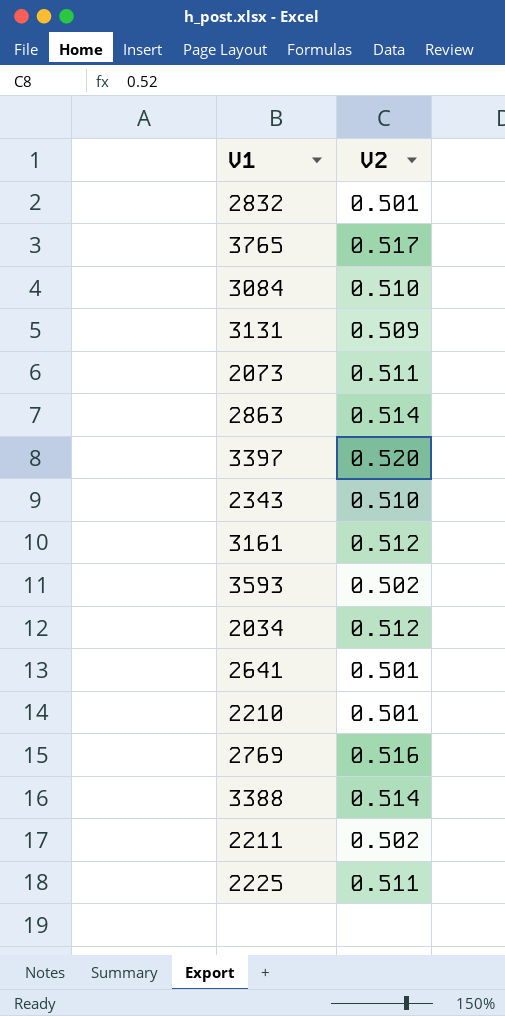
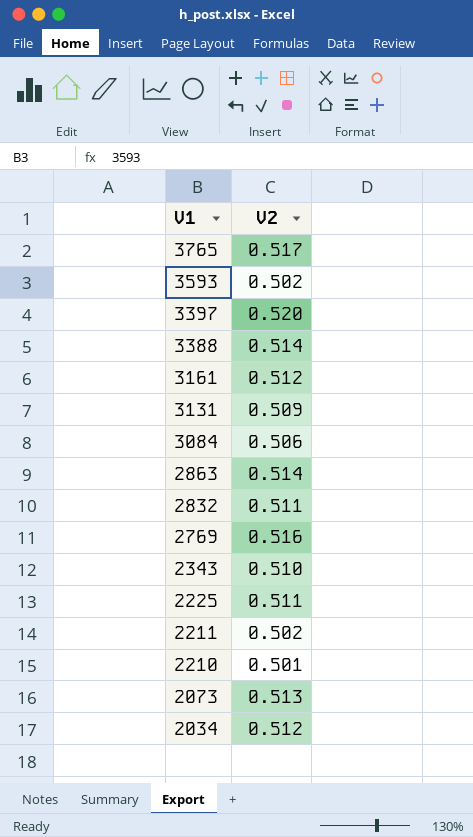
row order: none -> V1 descending
row 2641: 0.501 -> none
3084 | V2: 0.510 -> 0.506
2832 | V2: 0.501 -> 0.511
2073 | V2: 0.511 -> 0.513

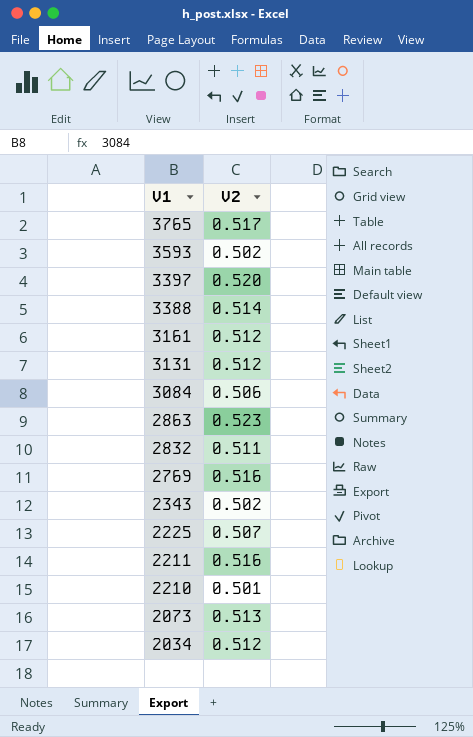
3131 | V2: 0.509 -> 0.512
2863 | V2: 0.514 -> 0.523
2343 | V2: 0.510 -> 0.502
2225 | V2: 0.511 -> 0.507
2211 | V2: 0.502 -> 0.516

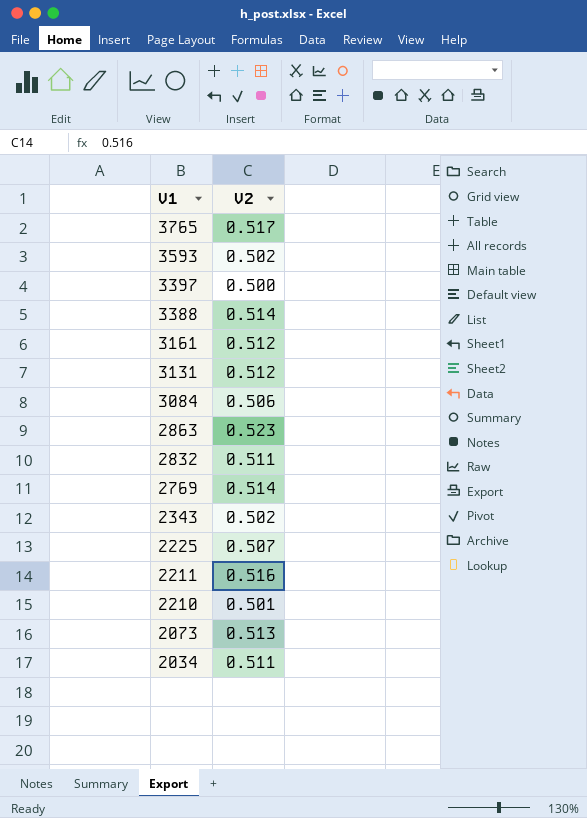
3397 | V2: 0.520 -> 0.500
2769 | V2: 0.516 -> 0.514
2034 | V2: 0.512 -> 0.511

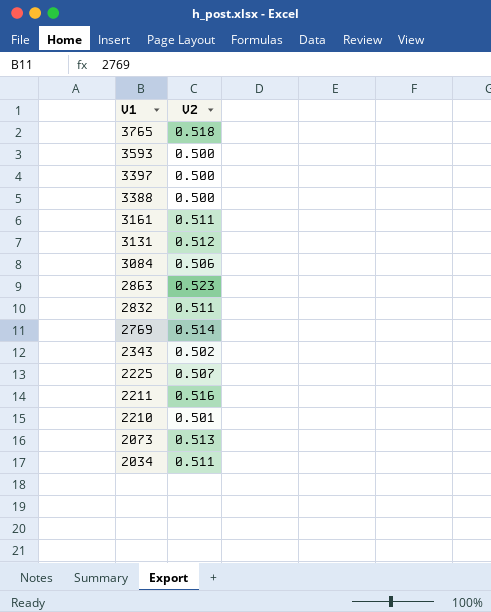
3765 | V2: 0.517 -> 0.518
3593 | V2: 0.502 -> 0.500
3388 | V2: 0.514 -> 0.500
3161 | V2: 0.512 -> 0.511

